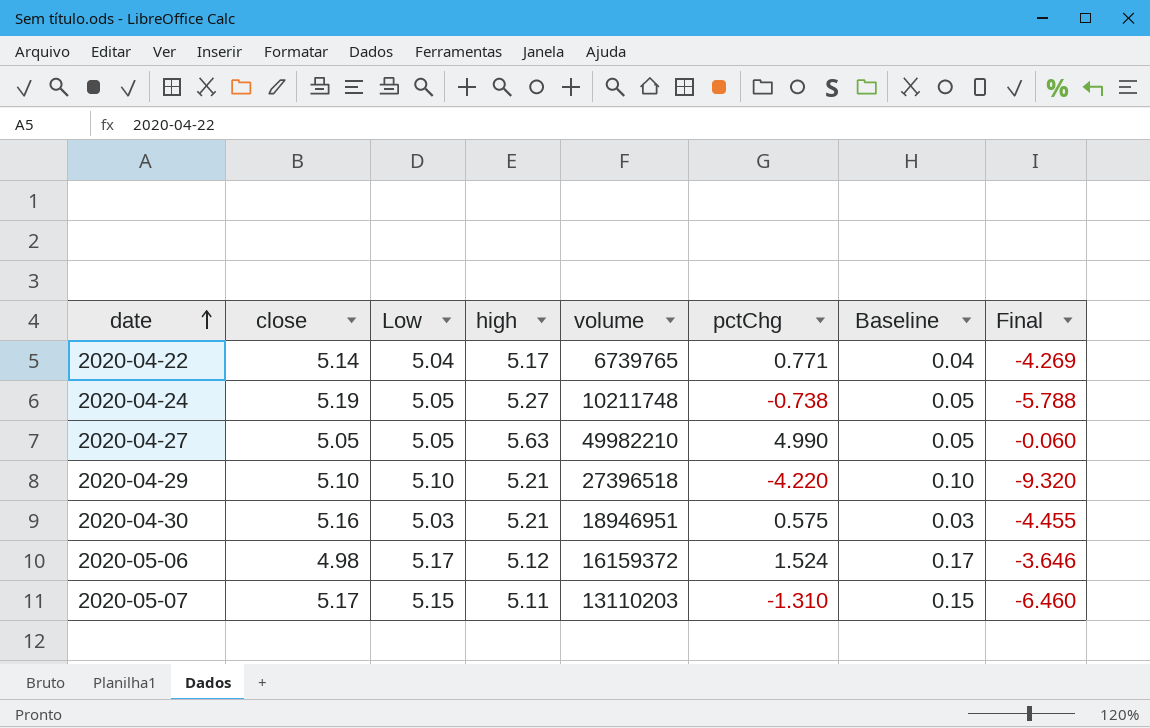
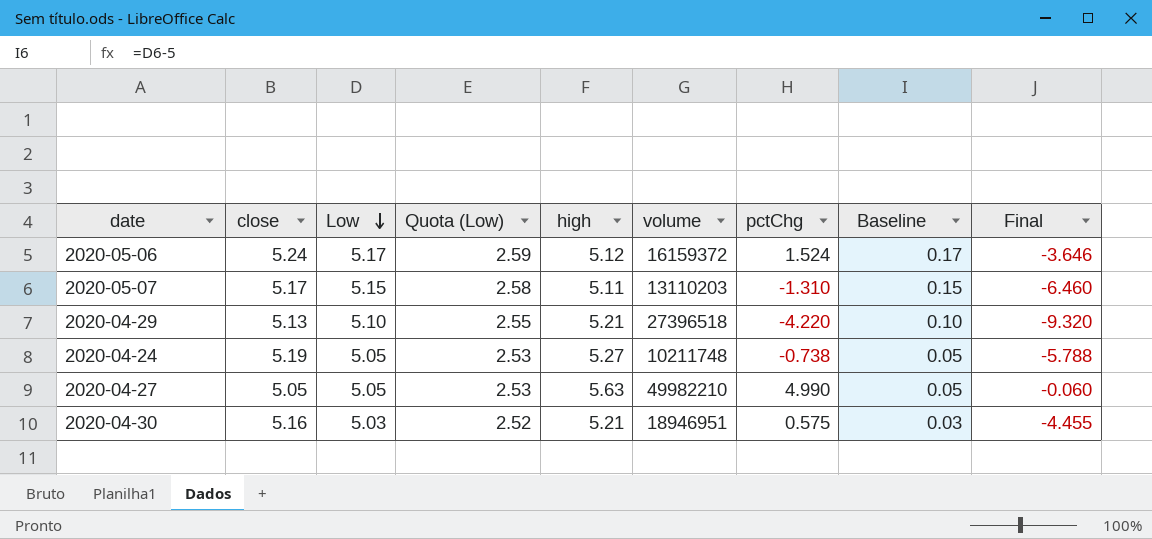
row order: date ascending -> Low descending
column Quota (Low) | formula: none -> [Low] * 0.5
row 2020-04-22: 5.14 | 5.04 | 5.17 | 6739765 | 0.771 | 0.04 | -4.269 -> none
2020-05-06 | close: 4.98 -> 5.24
2020-04-29 | close: 5.10 -> 5.13

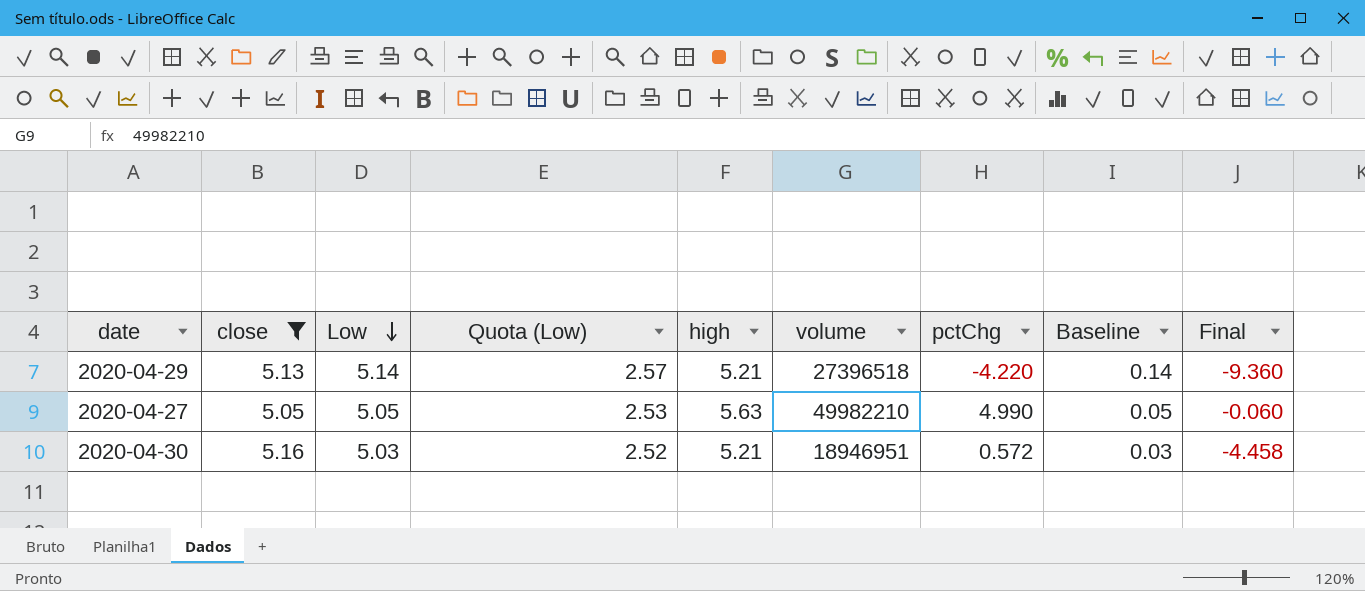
filter: none -> close <= 5.16
2020-04-29 | Low: 5.10 -> 5.14
2020-04-29 | Quota (Low): 2.55 -> 2.57
2020-04-29 | Baseline: 0.10 -> 0.14
2020-04-29 | Final: -9.320 -> -9.360
2020-04-30 | pctChg: 0.575 -> 0.572
2020-04-30 | Final: -4.455 -> -4.458

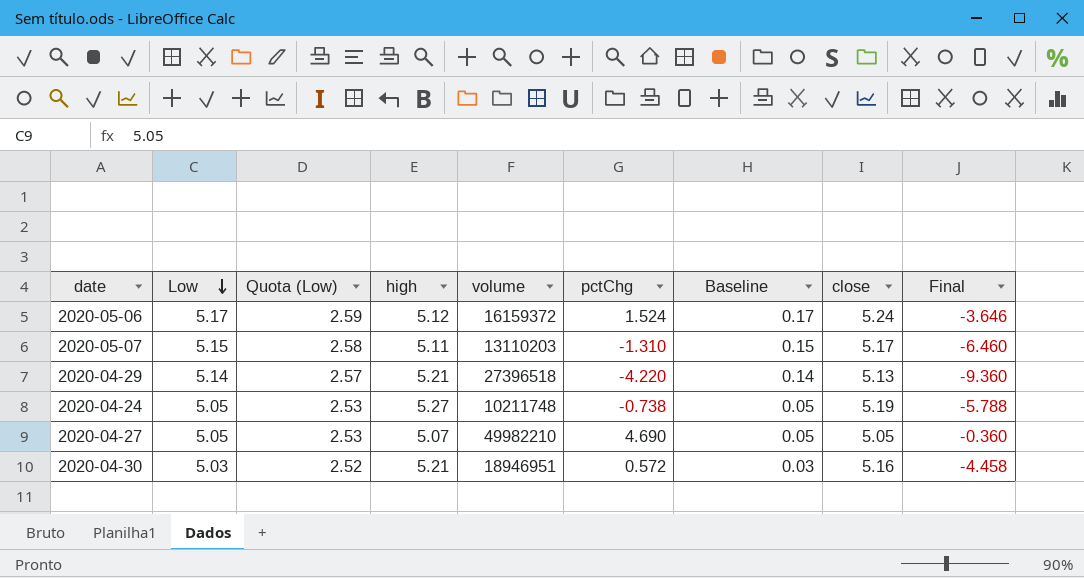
filter: close <= 5.16 -> none
column close | position: 2 -> 8
2020-04-27 | high: 5.63 -> 5.07
2020-04-27 | pctChg: 4.990 -> 4.690
2020-04-27 | Final: -0.060 -> -0.360

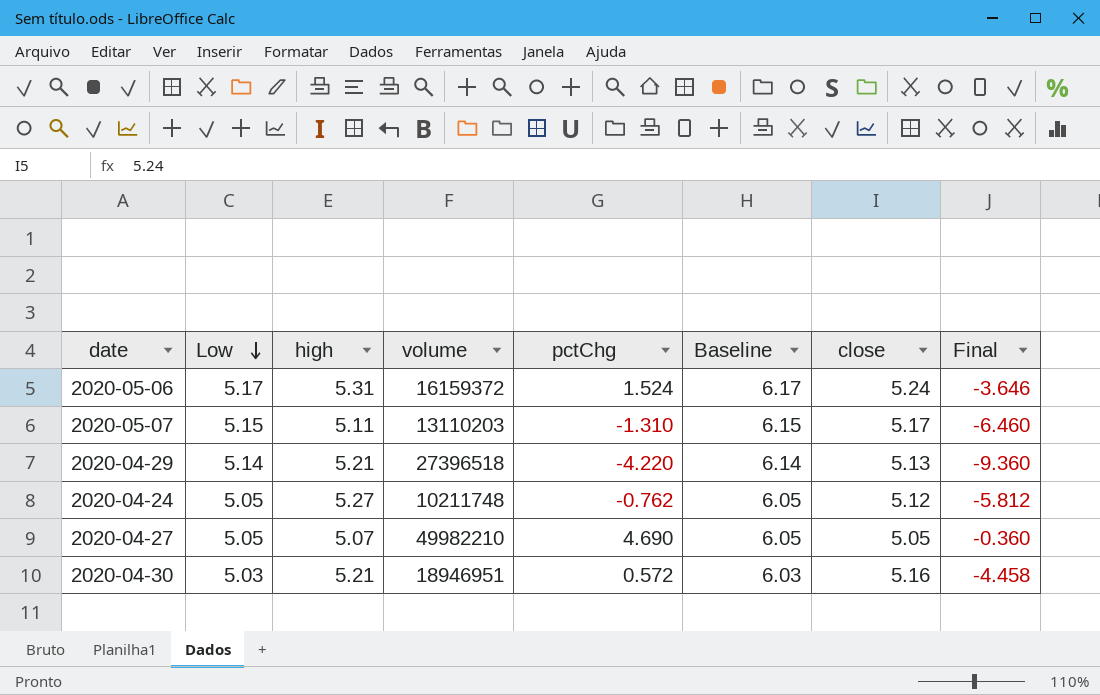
column Quota (Low) | formula: [Low] * 0.5 -> none
column Baseline | formula: [Low] - 5 -> [Low] + 1
2020-05-06 | high: 5.12 -> 5.31
2020-04-24 | pctChg: -0.738 -> -0.762
2020-04-24 | close: 5.19 -> 5.12
2020-04-24 | Final: -5.788 -> -5.812

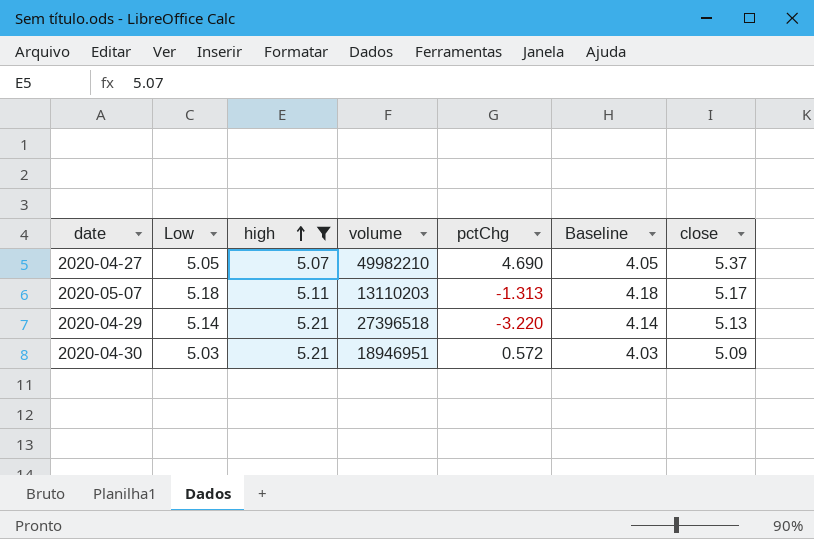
filter: none -> high <= 5.21
row order: Low descending -> high ascending
column Final | formula: [pctChg] - [Low] -> none
column Baseline | formula: [Low] + 1 -> [Low] - 1
2020-04-27 | close: 5.05 -> 5.37
2020-05-07 | Low: 5.15 -> 5.18
2020-05-07 | pctChg: -1.310 -> -1.313
2020-04-29 | pctChg: -4.220 -> -3.220
2020-04-30 | close: 5.16 -> 5.09

